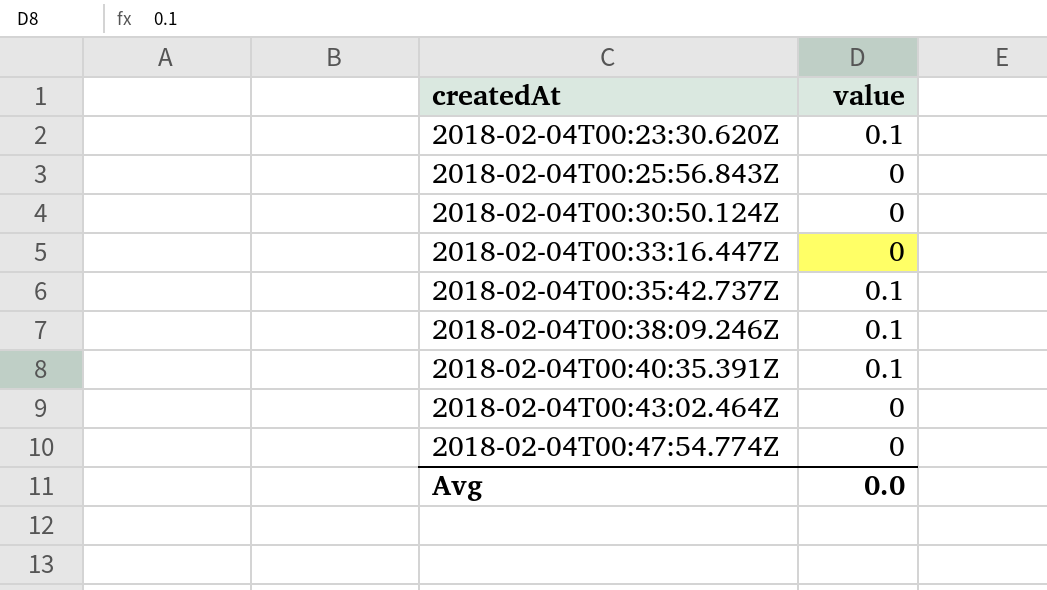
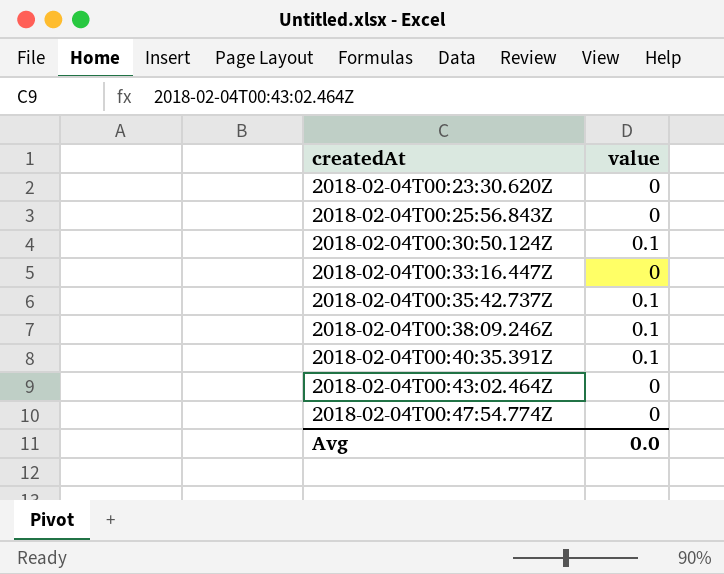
2018-02-04T00:23:30.620Z | value: 0.1 -> 0
2018-02-04T00:30:50.124Z | value: 0 -> 0.1

